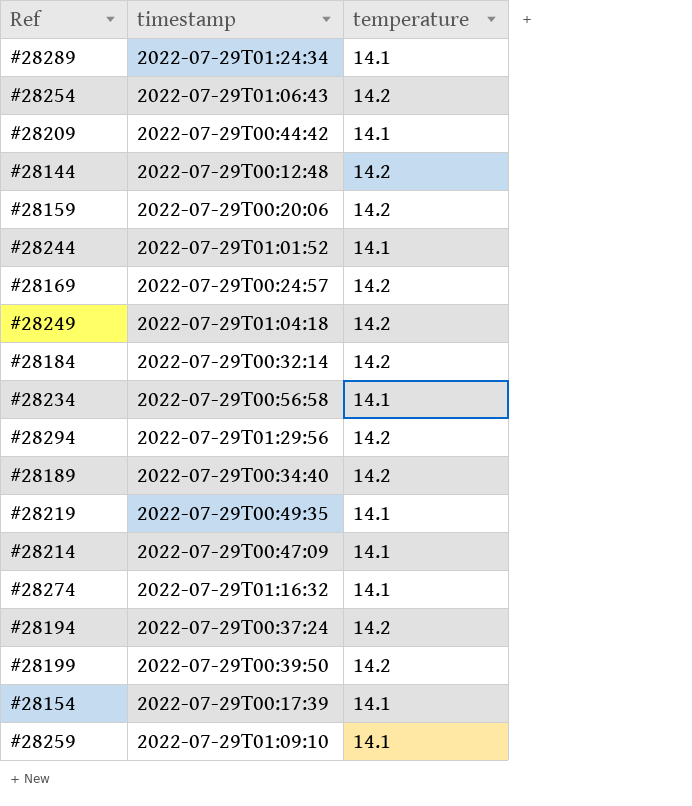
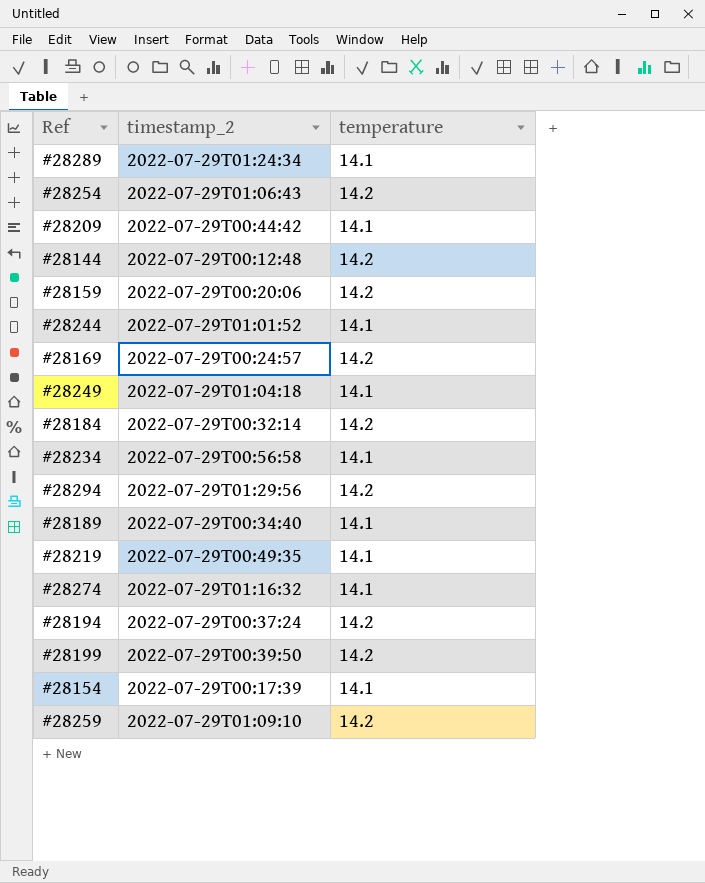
column name: timestamp -> timestamp_2
row #28214: 2022-07-29T00:47:09 | 14.1 -> none
#28249 | temperature: 14.2 -> 14.1
#28189 | temperature: 14.2 -> 14.1
#28259 | temperature: 14.1 -> 14.2

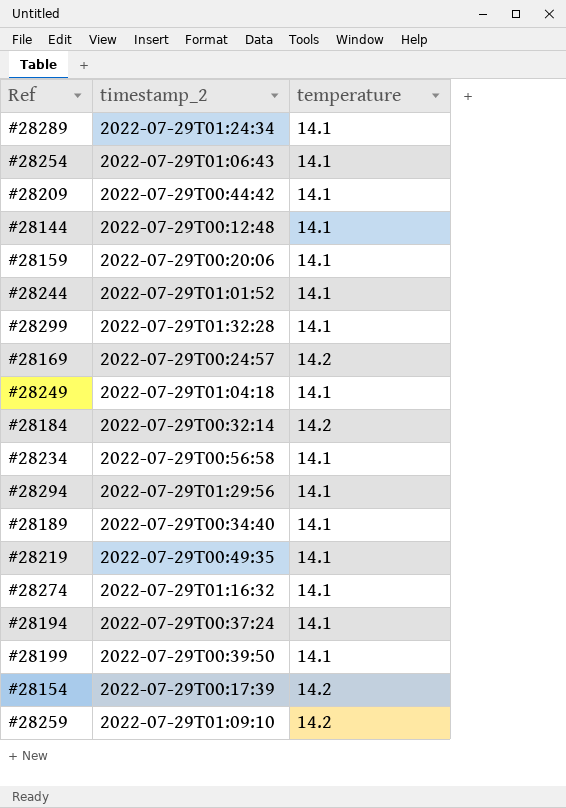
#28254 | temperature: 14.2 -> 14.1
#28144 | temperature: 14.2 -> 14.1
#28159 | temperature: 14.2 -> 14.1
row #28299: none -> 2022-07-29T01:32:28 | 14.1
#28294 | temperature: 14.2 -> 14.1
#28194 | temperature: 14.2 -> 14.1
#28199 | temperature: 14.2 -> 14.1
#28154 | temperature: 14.1 -> 14.2

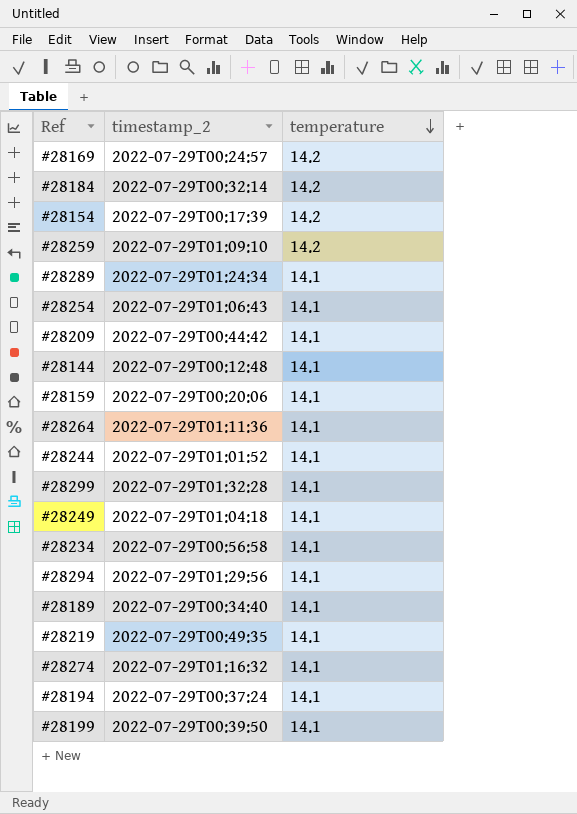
row order: none -> temperature descending
row #28264: none -> 2022-07-29T01:11:36 | 14.1

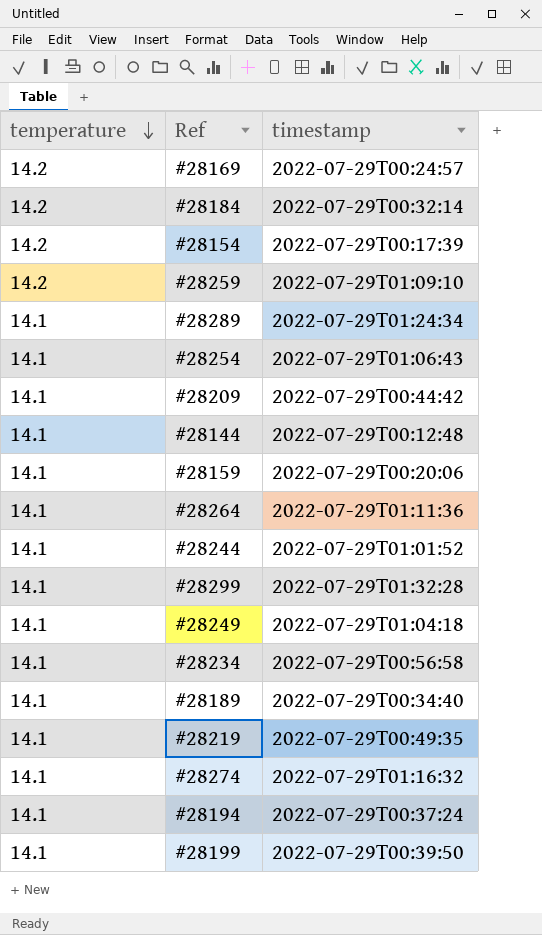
column temperature | position: 3 -> 1
column name: timestamp_2 -> timestamp
row #28294: 2022-07-29T01:29:56 | 14.1 -> none

